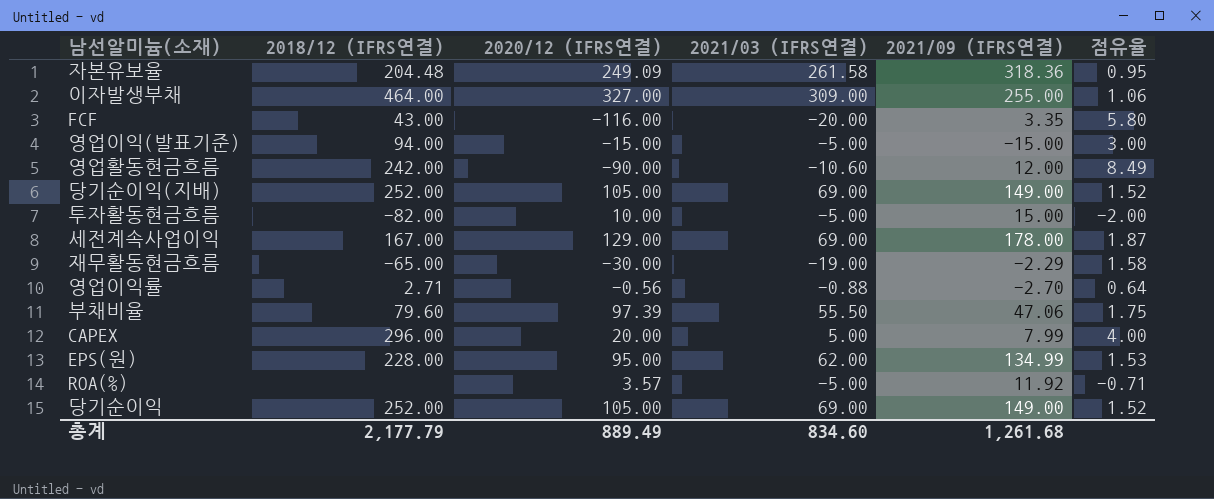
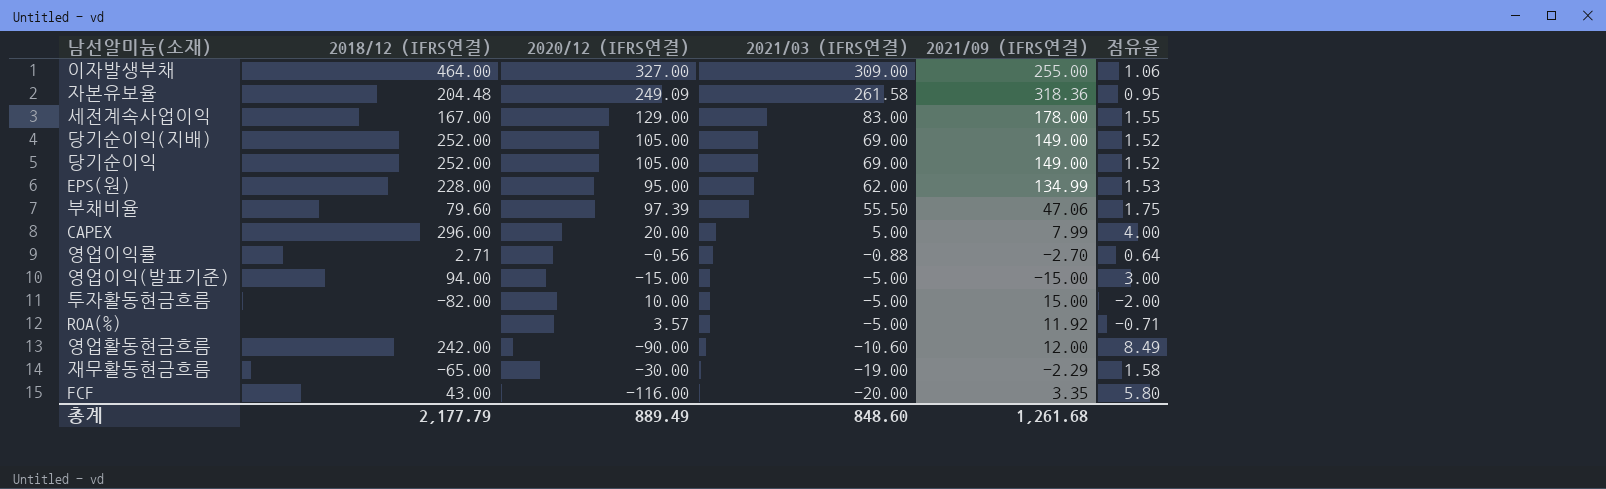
row order: none -> 2021/03 (IFRS연결) descending
세전계속사업이익 | 2021/03 (IFRS연결): 69.00 -> 83.00
세전계속사업이익 | 점유율: 1.87 -> 1.55
총계 | 2021/03 (IFRS연결): 834.60 -> 848.60

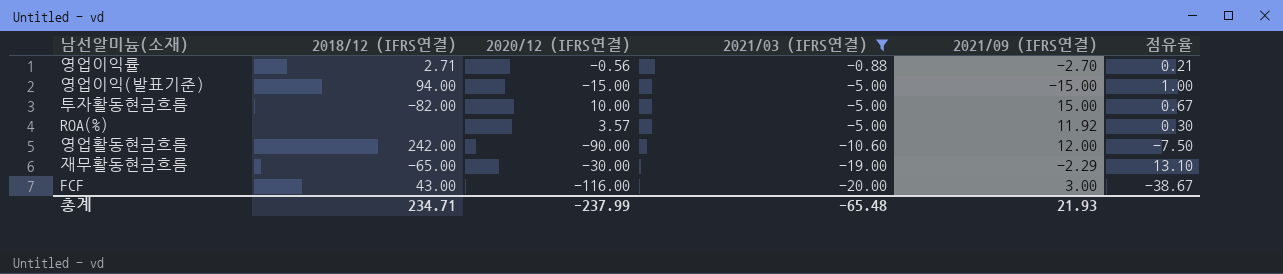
filter: none -> 2021/03 (IFRS연결) <= -0.88
column 점유율 | formula: [2020/12 (IFRS연결)] / [2021/03 (IFRS연결)] -> [2020/12 (IFRS연결)] / [2021/09 (IFRS연결)]
FCF | 2021/09 (IFRS연결): 3.35 -> 3.00
총계 | 2018/12 (IFRS연결): 2,177.79 -> 234.71
총계 | 2020/12 (IFRS연결): 889.49 -> -237.99
총계 | 2021/03 (IFRS연결): 848.60 -> -65.48
총계 | 2021/09 (IFRS연결): 1,261.68 -> 21.93

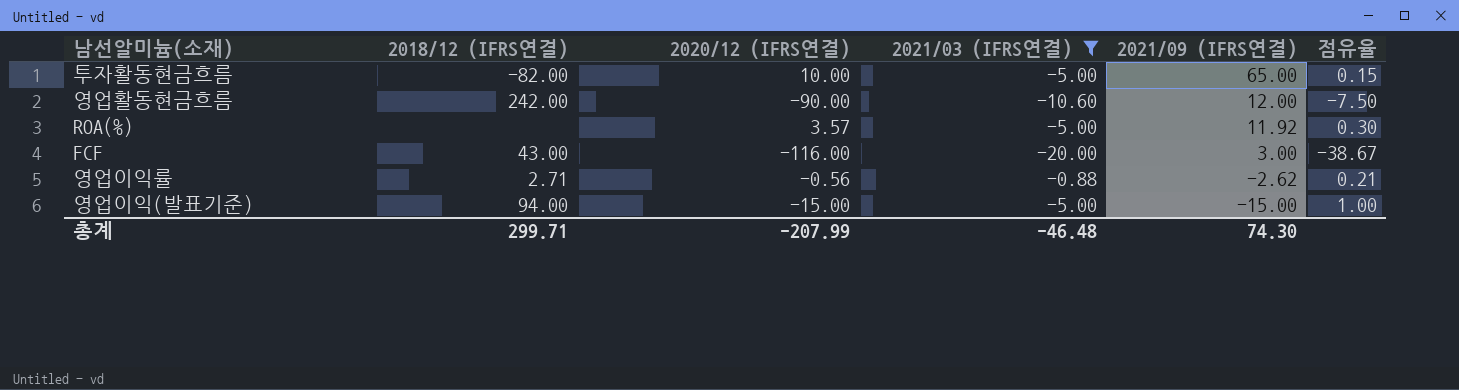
row order: 2021/03 (IFRS연결) descending -> 2021/09 (IFRS연결) descending
row 재무활동현금흐름: -65.00 | -30.00 | -19.00 | -2.29 | 13.10 -> none
투자활동현금흐름 | 2021/09 (IFRS연결): 15.00 -> 65.00
투자활동현금흐름 | 점유율: 0.67 -> 0.15
영업이익률 | 2021/09 (IFRS연결): -2.70 -> -2.62
총계 | 2018/12 (IFRS연결): 234.71 -> 299.71
총계 | 2020/12 (IFRS연결): -237.99 -> -207.99
총계 | 2021/03 (IFRS연결): -65.48 -> -46.48
총계 | 2021/09 (IFRS연결): 21.93 -> 74.30

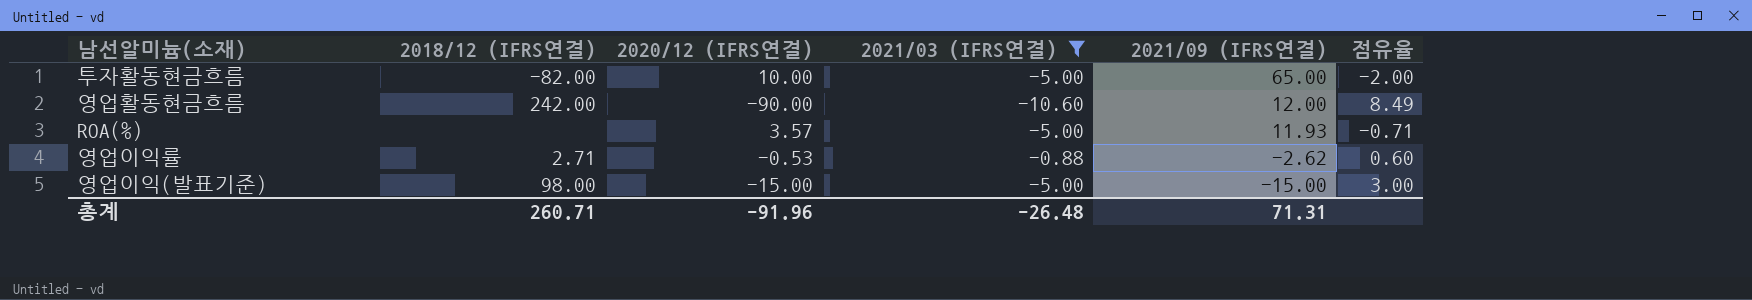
column 점유율 | formula: [2020/12 (IFRS연결)] / [2021/09 (IFRS연결)] -> [2020/12 (IFRS연결)] / [2021/03 (IFRS연결)]
row FCF: 43.00 | -116.00 | -20.00 | 3.00 | -38.67 -> none
ROA(%) | 2021/09 (IFRS연결): 11.92 -> 11.93
영업이익률 | 2020/12 (IFRS연결): -0.56 -> -0.53
영업이익(발표기준) | 2018/12 (IFRS연결): 94.00 -> 98.00
총계 | 2018/12 (IFRS연결): 299.71 -> 260.71
총계 | 2020/12 (IFRS연결): -207.99 -> -91.96
총계 | 2021/03 (IFRS연결): -46.48 -> -26.48
총계 | 2021/09 (IFRS연결): 74.30 -> 71.31

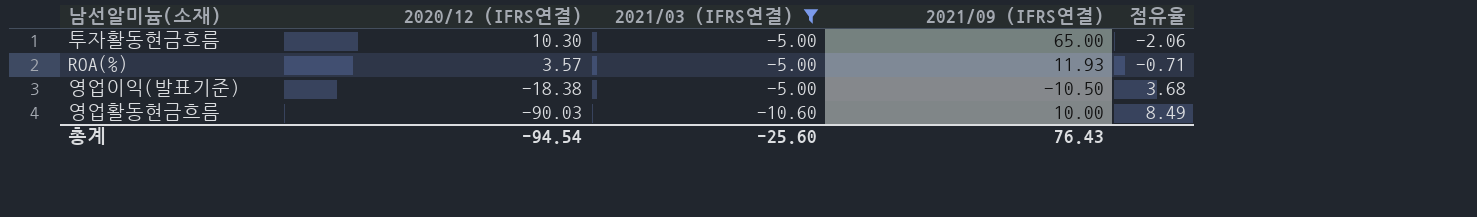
row order: 2021/09 (IFRS연결) descending -> 2020/12 (IFRS연결) descending
column 2018/12 (IFRS연결) | position: 2 -> none
row 영업이익률: 2.71 | -0.53 | -0.88 | -2.62 | 0.60 -> none
투자활동현금흐름 | 2020/12 (IFRS연결): 10.00 -> 10.30
투자활동현금흐름 | 점유율: -2.00 -> -2.06
영업이익(발표기준) | 2020/12 (IFRS연결): -15.00 -> -18.38
영업이익(발표기준) | 2021/09 (IFRS연결): -15.00 -> -10.50
영업이익(발표기준) | 점유율: 3.00 -> 3.68
영업활동현금흐름 | 2020/12 (IFRS연결): -90.00 -> -90.03
영업활동현금흐름 | 2021/09 (IFRS연결): 12.00 -> 10.00
총계 | 2020/12 (IFRS연결): -91.96 -> -94.54
총계 | 2021/03 (IFRS연결): -26.48 -> -25.60
총계 | 2021/09 (IFRS연결): 71.31 -> 76.43

